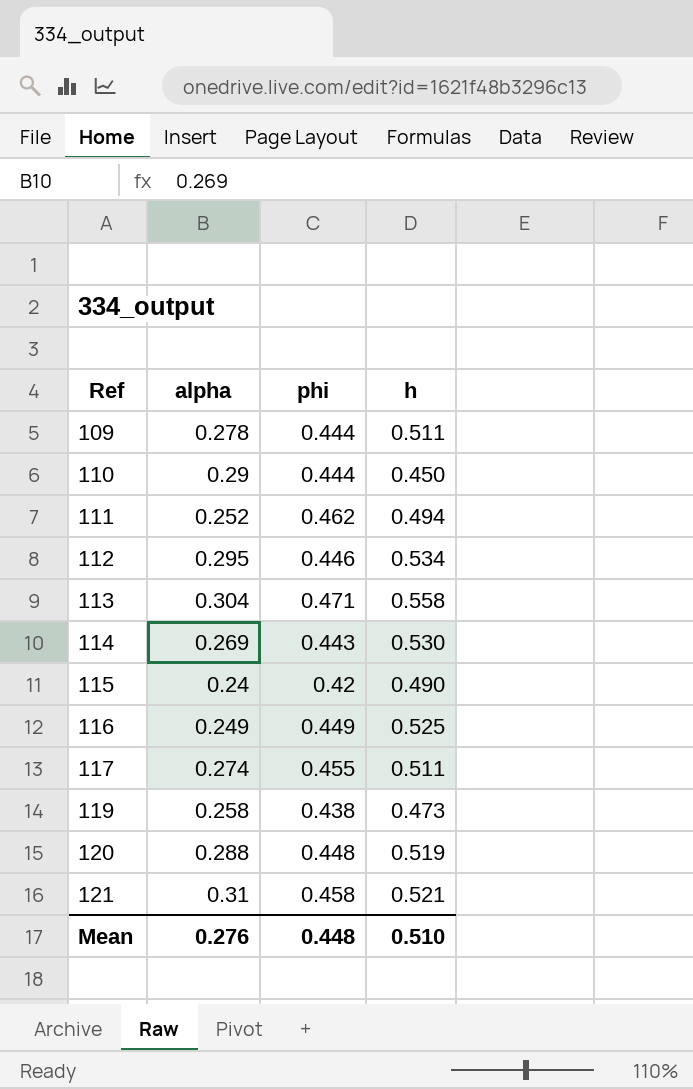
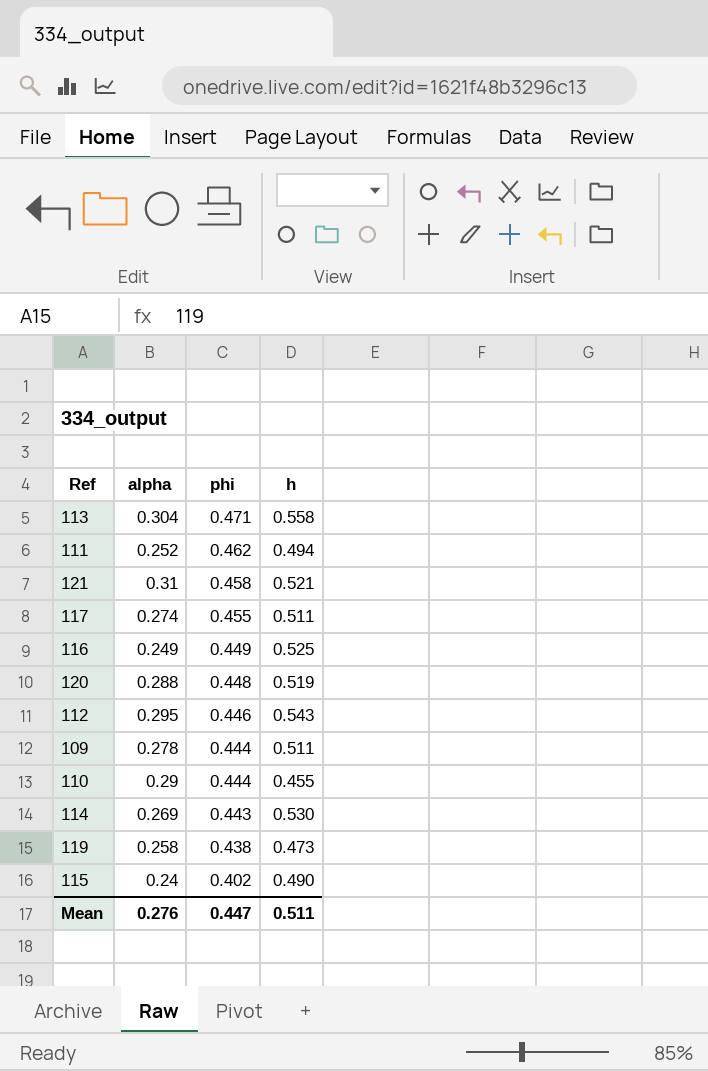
row order: Ref ascending -> phi descending
112 | h: 0.534 -> 0.543
110 | h: 0.450 -> 0.455
115 | phi: 0.42 -> 0.402
Mean | phi: 0.448 -> 0.447
Mean | h: 0.510 -> 0.511

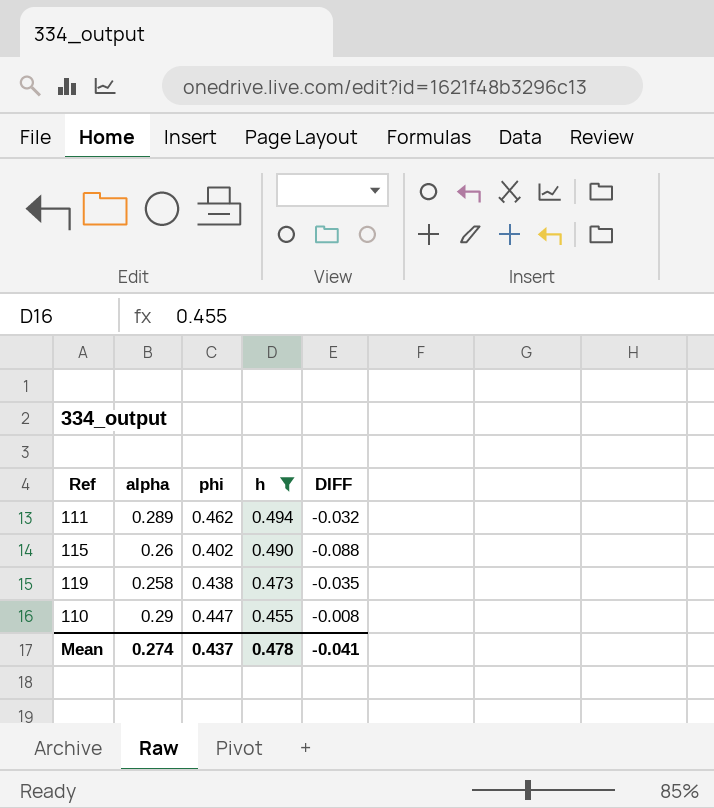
filter: none -> h <= 0.494
row order: phi descending -> h descending
column DIFF | formula: none -> [phi] - [h]
111 | alpha: 0.252 -> 0.289
115 | alpha: 0.24 -> 0.26
110 | phi: 0.444 -> 0.447
Mean | alpha: 0.276 -> 0.274
Mean | phi: 0.447 -> 0.437
Mean | h: 0.511 -> 0.478

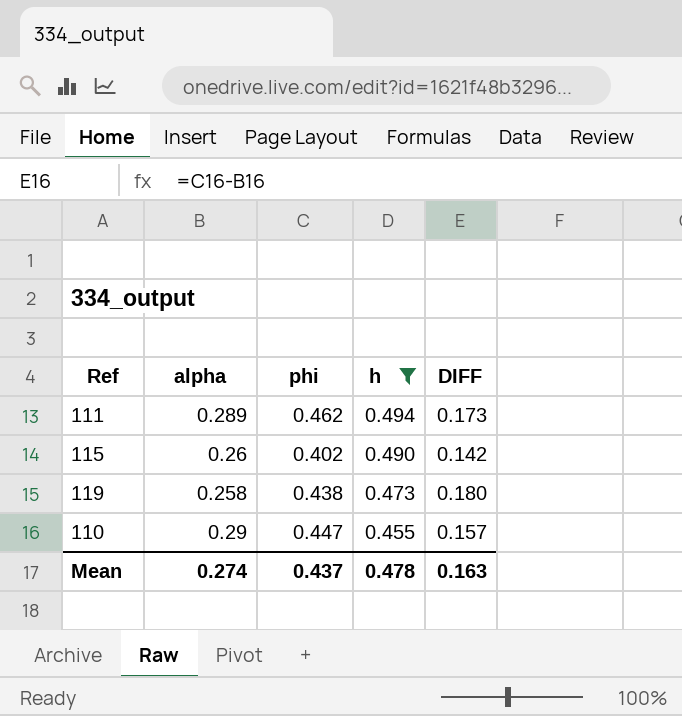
column DIFF | formula: [phi] - [h] -> [phi] - [alpha]
Mean | DIFF: -0.041 -> 0.163

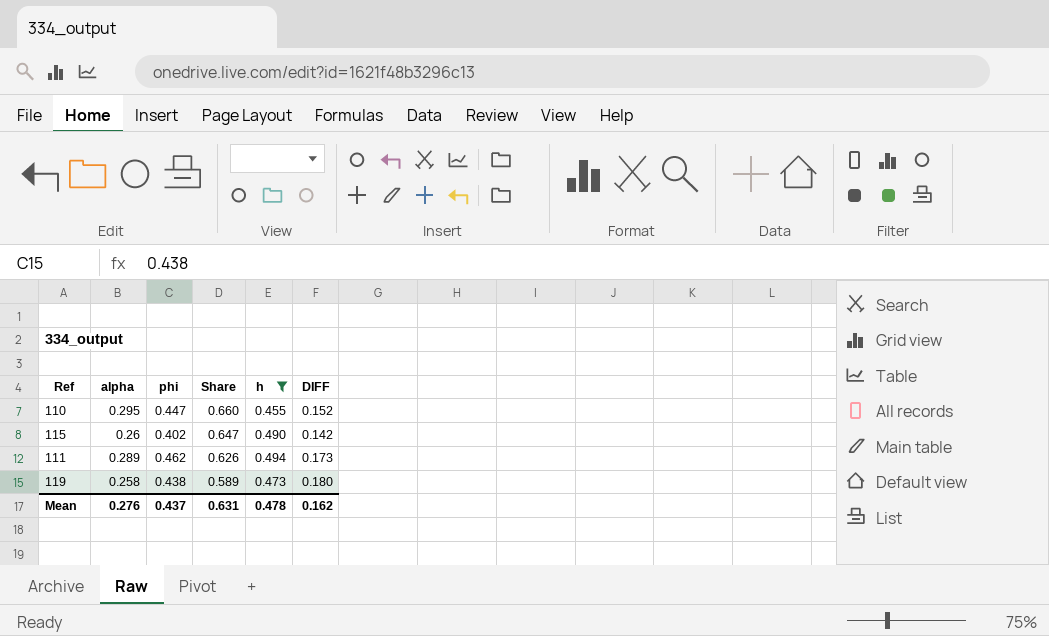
row order: h descending -> Share descending
column Share | formula: none -> [alpha] / [phi]
110 | alpha: 0.29 -> 0.295
110 | DIFF: 0.157 -> 0.152
Mean | alpha: 0.274 -> 0.276
Mean | DIFF: 0.163 -> 0.162

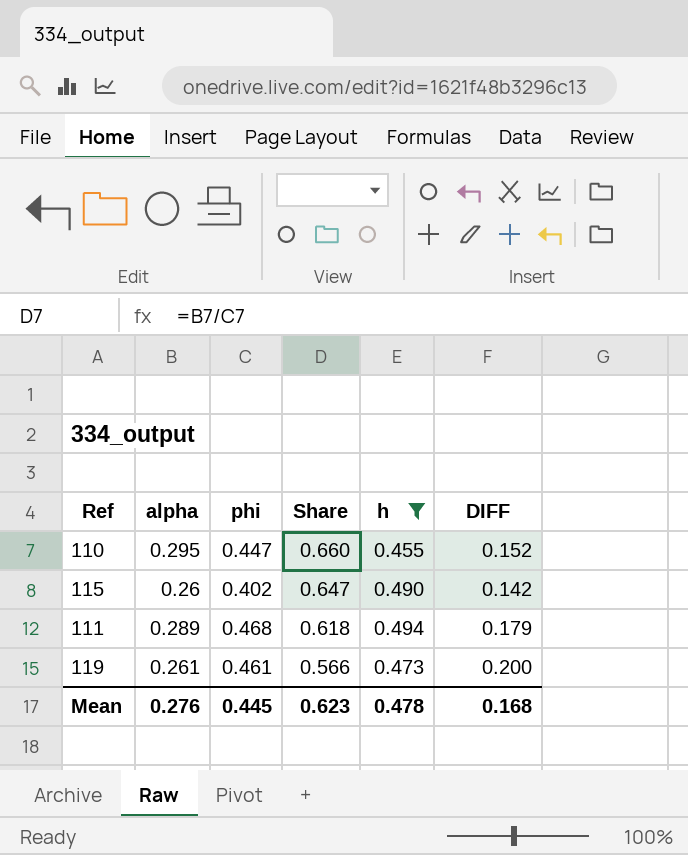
111 | phi: 0.462 -> 0.468
111 | Share: 0.626 -> 0.618
111 | DIFF: 0.173 -> 0.179
119 | alpha: 0.258 -> 0.261
119 | phi: 0.438 -> 0.461
119 | Share: 0.589 -> 0.566
119 | DIFF: 0.180 -> 0.200
Mean | phi: 0.437 -> 0.445
Mean | Share: 0.631 -> 0.623
Mean | DIFF: 0.162 -> 0.168

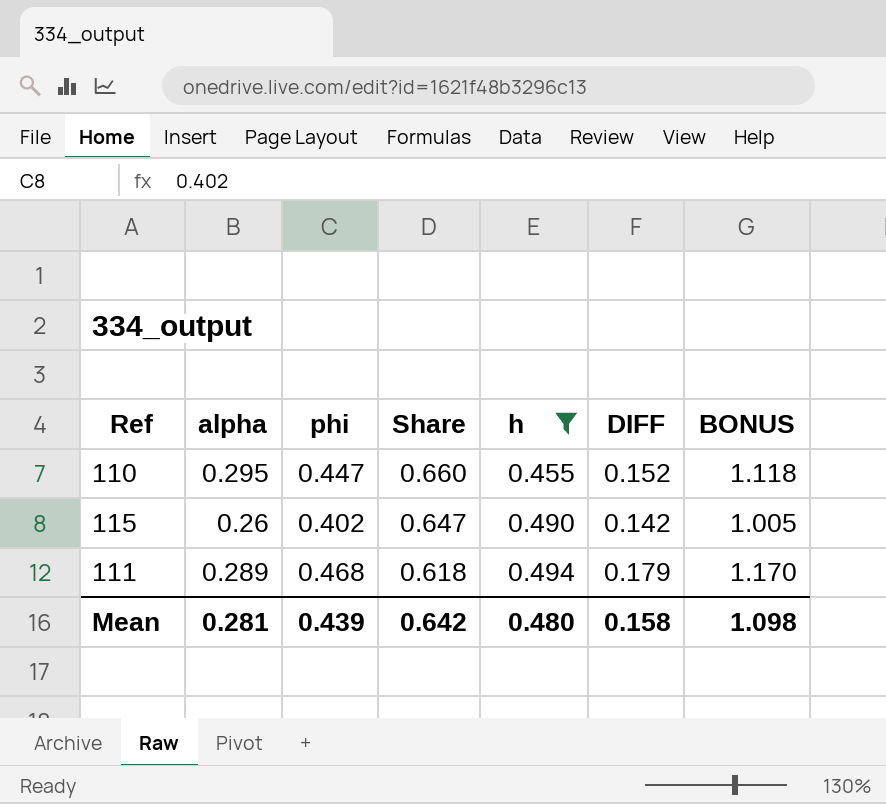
column BONUS | formula: none -> [phi] * 2.5
row 119: 0.261 | 0.461 | 0.566 | 0.473 | 0.200 -> none
Mean | alpha: 0.276 -> 0.281
Mean | phi: 0.445 -> 0.439
Mean | Share: 0.623 -> 0.642
Mean | h: 0.478 -> 0.480
Mean | DIFF: 0.168 -> 0.158

